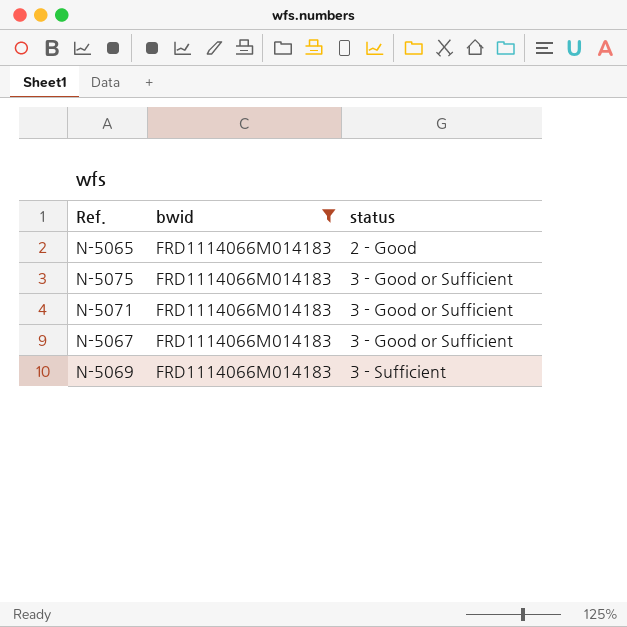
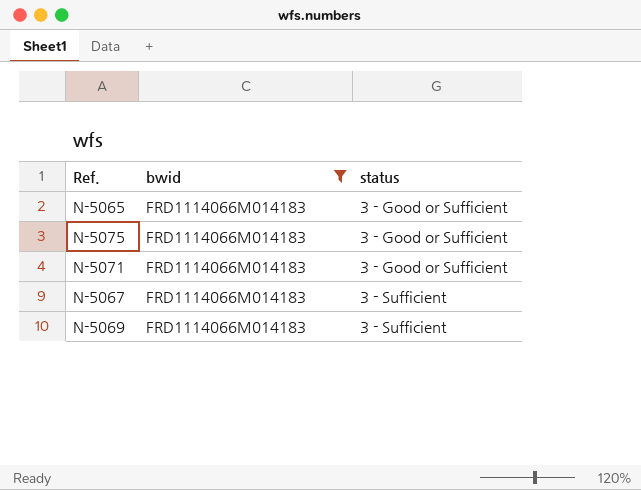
N-5065 | status: 2 - Good -> 3 - Good or Sufficient
N-5067 | status: 3 - Good or Sufficient -> 3 - Sufficient

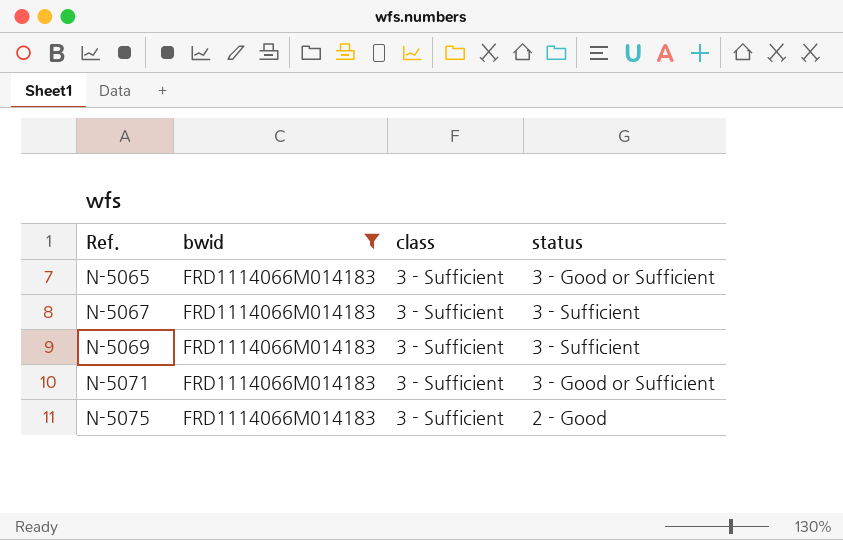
row order: status ascending -> Ref. ascending
column class | position: none -> 3
N-5075 | status: 3 - Good or Sufficient -> 2 - Good

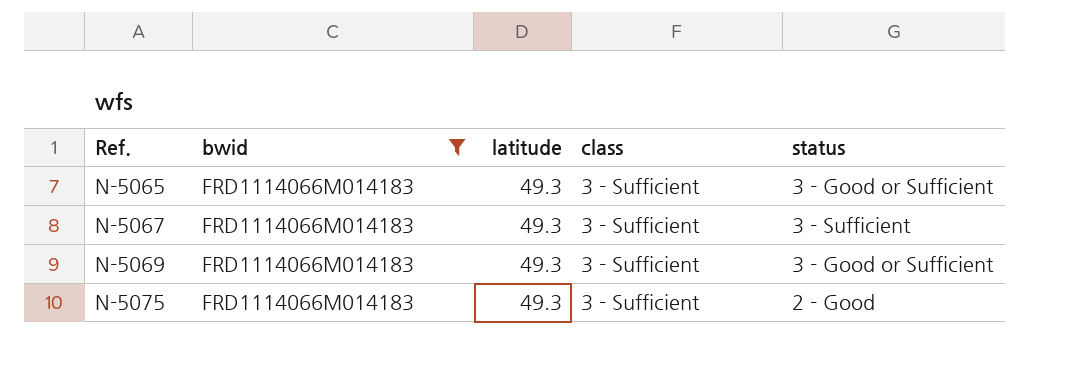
column latitude | position: none -> 3
row N-5071: FRD1114066M014183 | 3 - Sufficient | 3 - Good or Sufficient -> none
N-5069 | status: 3 - Sufficient -> 3 - Good or Sufficient

